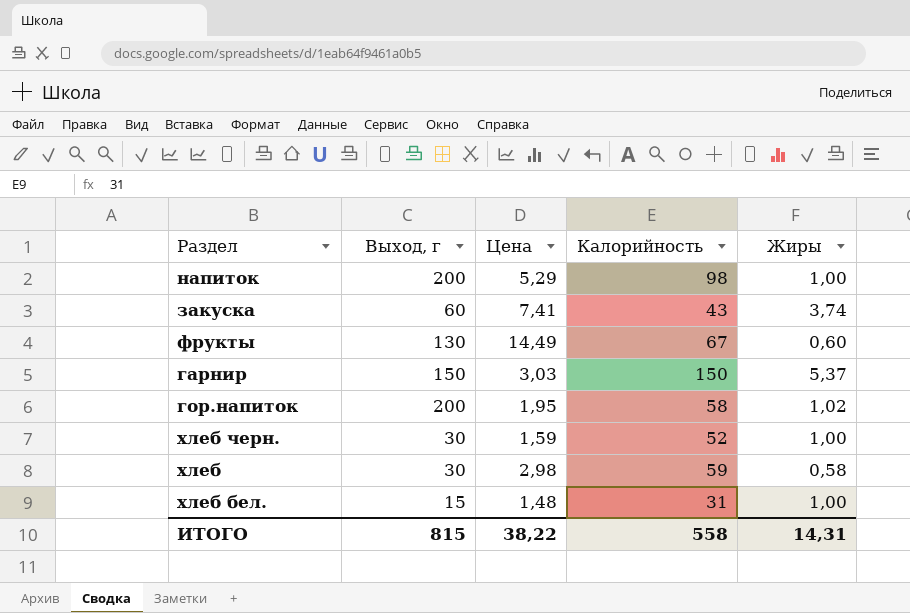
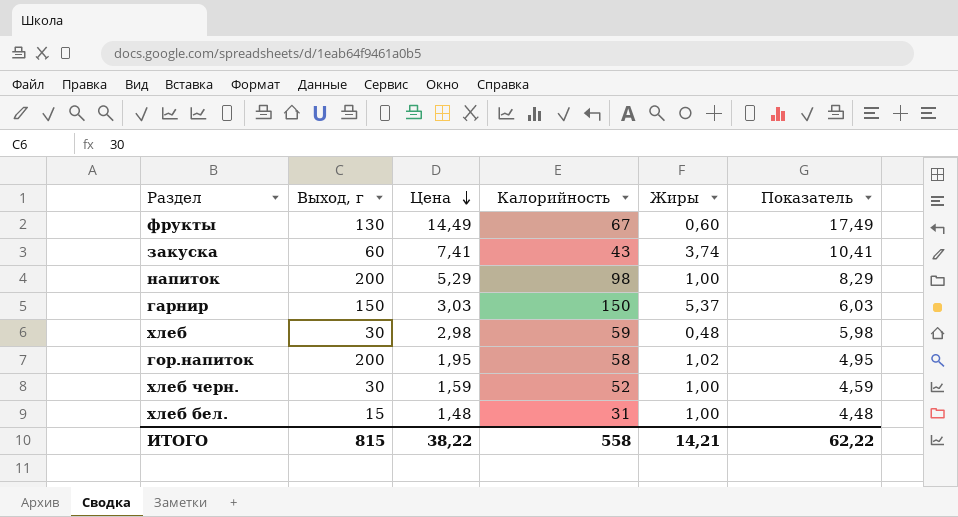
row order: none -> Цена descending
column Показатель | formula: none -> [Цена] + 3
хлеб | Жиры: 0,58 -> 0,48
ИТОГО | Жиры: 14,31 -> 14,21

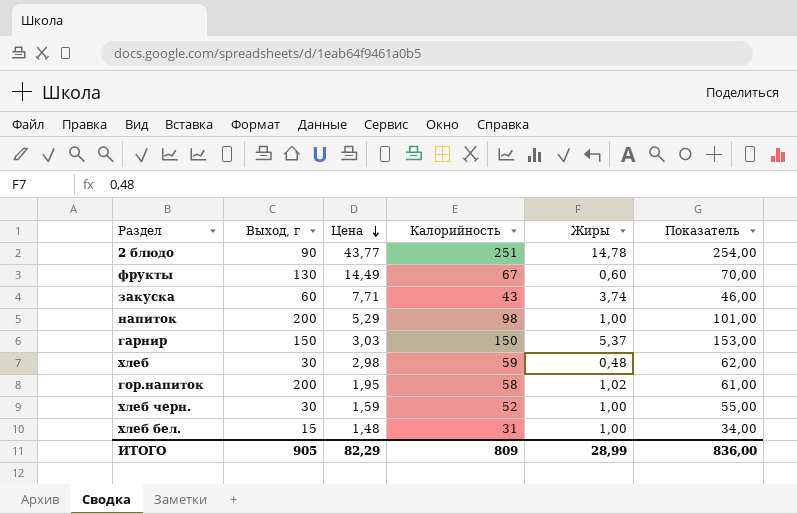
column Показатель | formula: [Цена] + 3 -> [Калорийность] + 3
row 2 блюдо: none -> 90 | 43,77 | 251 | 14,78 | 254,00
закуска | Цена: 7,41 -> 7,71
ИТОГО | Выход, г: 815 -> 905
ИТОГО | Цена: 38,22 -> 82,29
ИТОГО | Калорийность: 558 -> 809
ИТОГО | Жиры: 14,21 -> 28,99
ИТОГО | Показатель: 62,22 -> 836,00

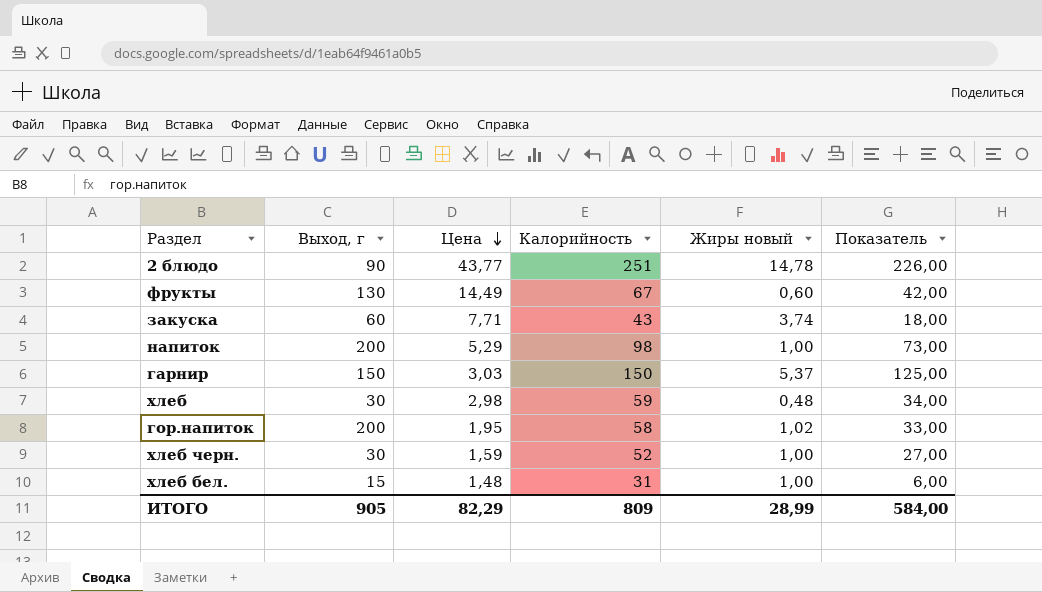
column name: Жиры -> Жиры новый
column Показатель | formula: [Калорийность] + 3 -> [Калорийность] - 25
ИТОГО | Показатель: 836,00 -> 584,00

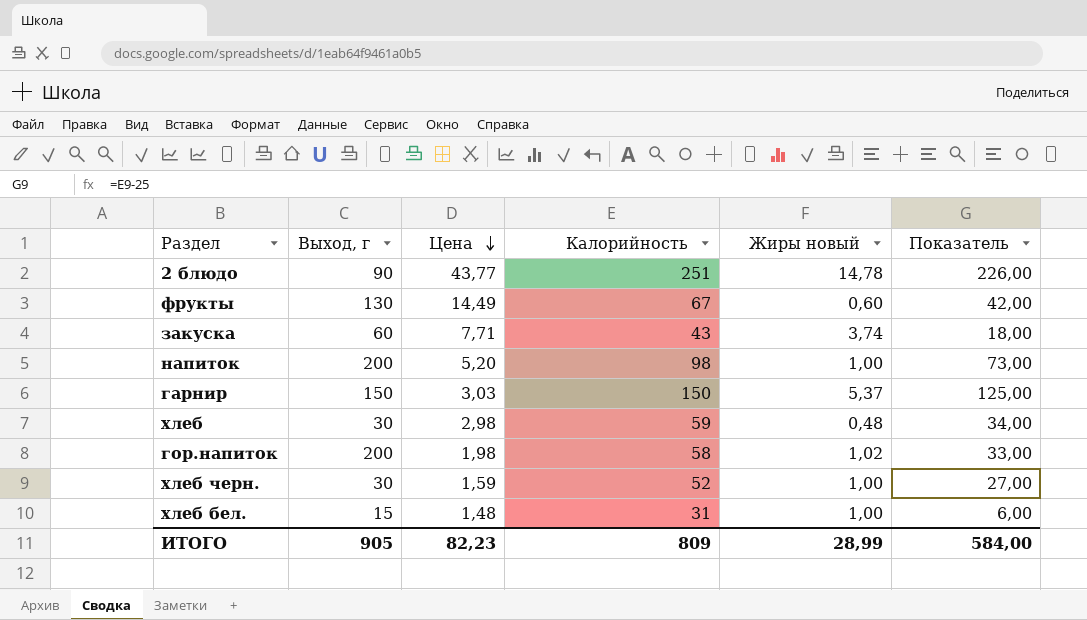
напиток | Цена: 5,29 -> 5,20
гор.напиток | Цена: 1,95 -> 1,98
ИТОГО | Цена: 82,29 -> 82,23

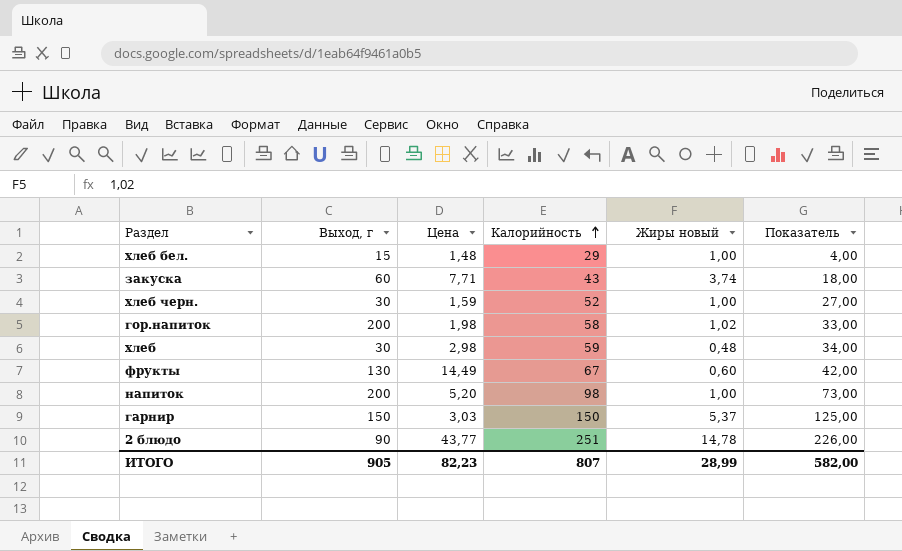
row order: Цена descending -> Калорийность ascending
хлеб бел. | Калорийность: 31 -> 29
хлеб бел. | Показатель: 6,00 -> 4,00
ИТОГО | Калорийность: 809 -> 807
ИТОГО | Показатель: 584,00 -> 582,00

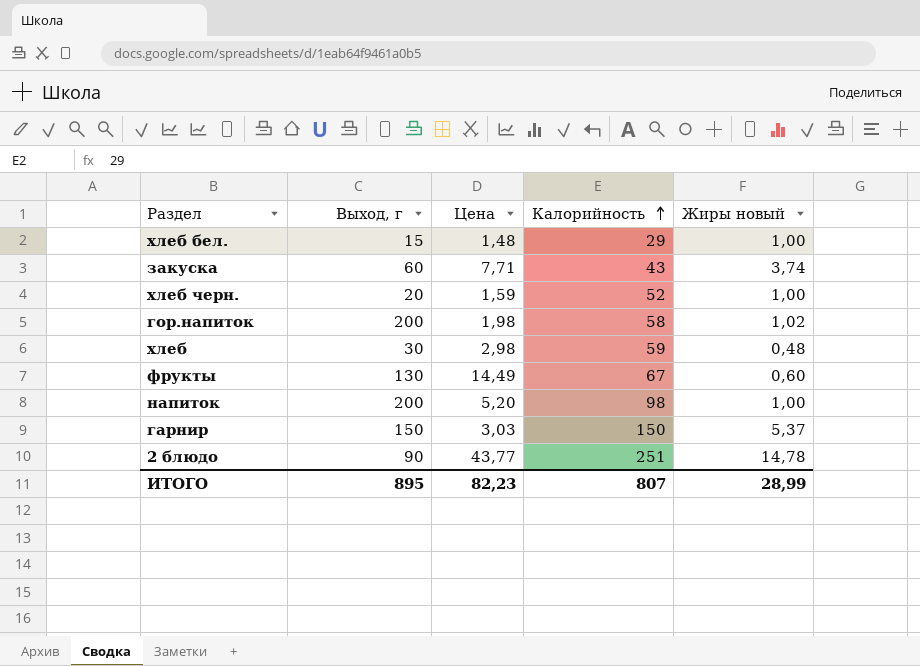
column Показатель | formula: [Калорийность] - 25 -> none
хлеб черн. | Выход, г: 30 -> 20
ИТОГО | Выход, г: 905 -> 895

